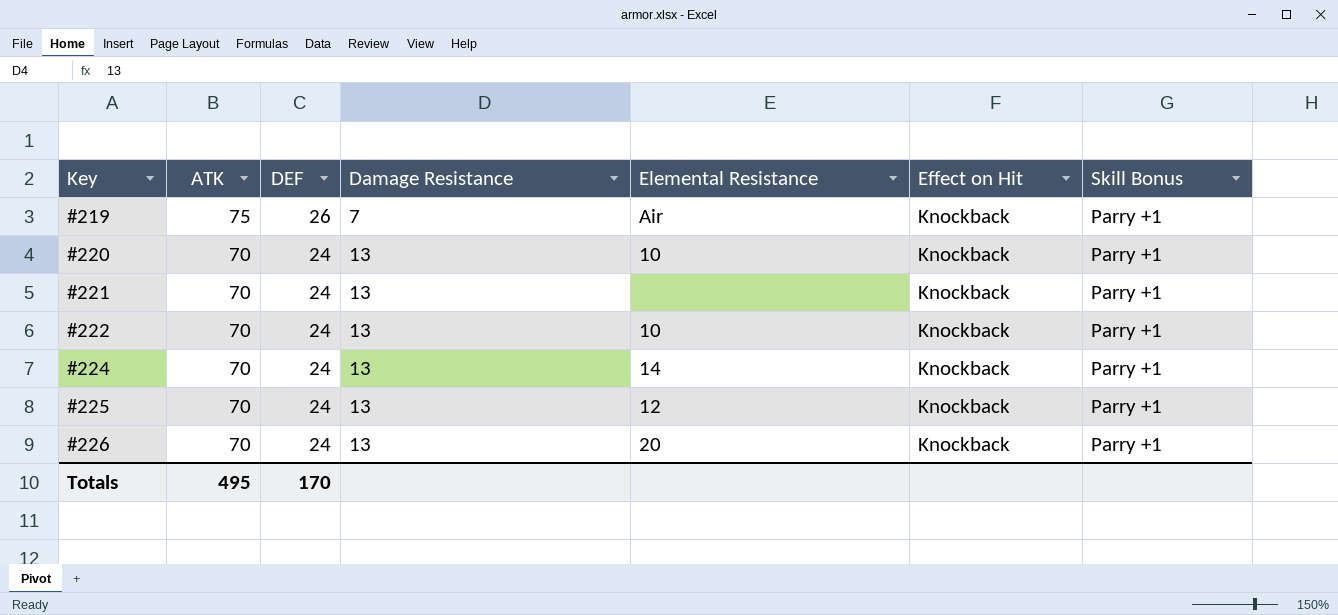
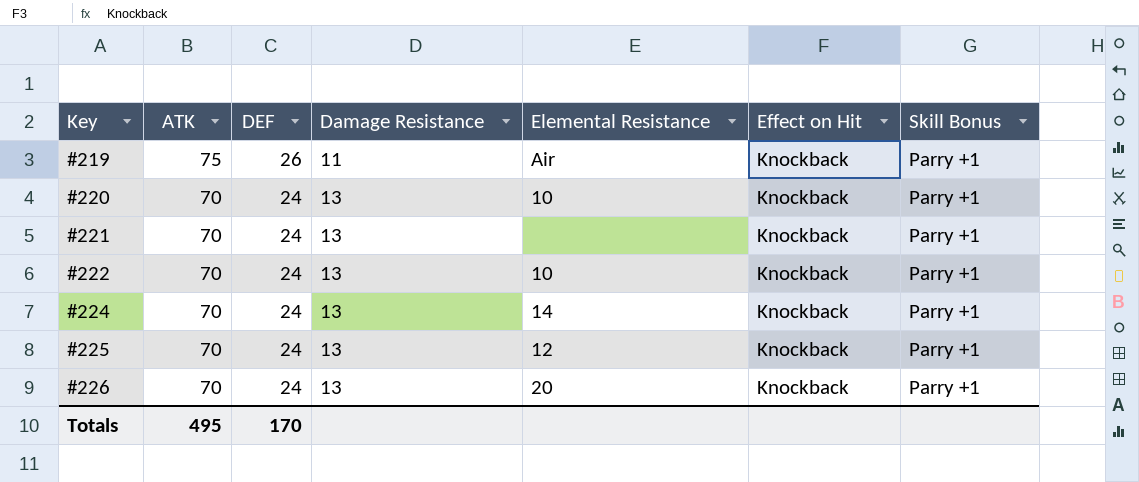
#219 | Damage Resistance: 7 -> 11

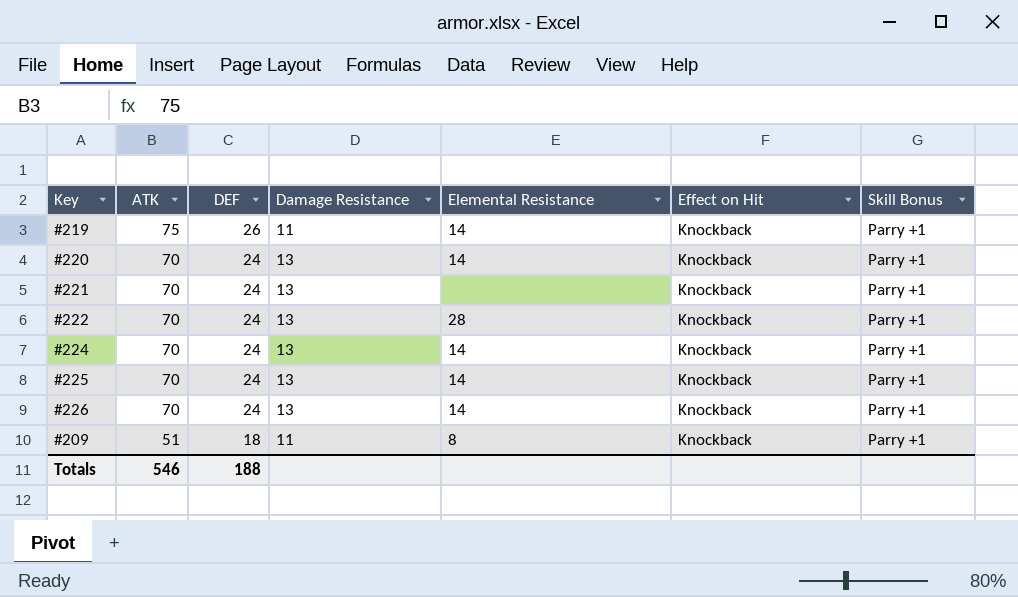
#219 | Elemental Resistance: Air -> 14
#220 | Elemental Resistance: 10 -> 14
#222 | Elemental Resistance: 10 -> 28
#225 | Elemental Resistance: 12 -> 14
#226 | Elemental Resistance: 20 -> 14
row #209: none -> 51 | 18 | 11 | 8 | Knockback | Parry +1
Totals | ATK: 495 -> 546
Totals | DEF: 170 -> 188

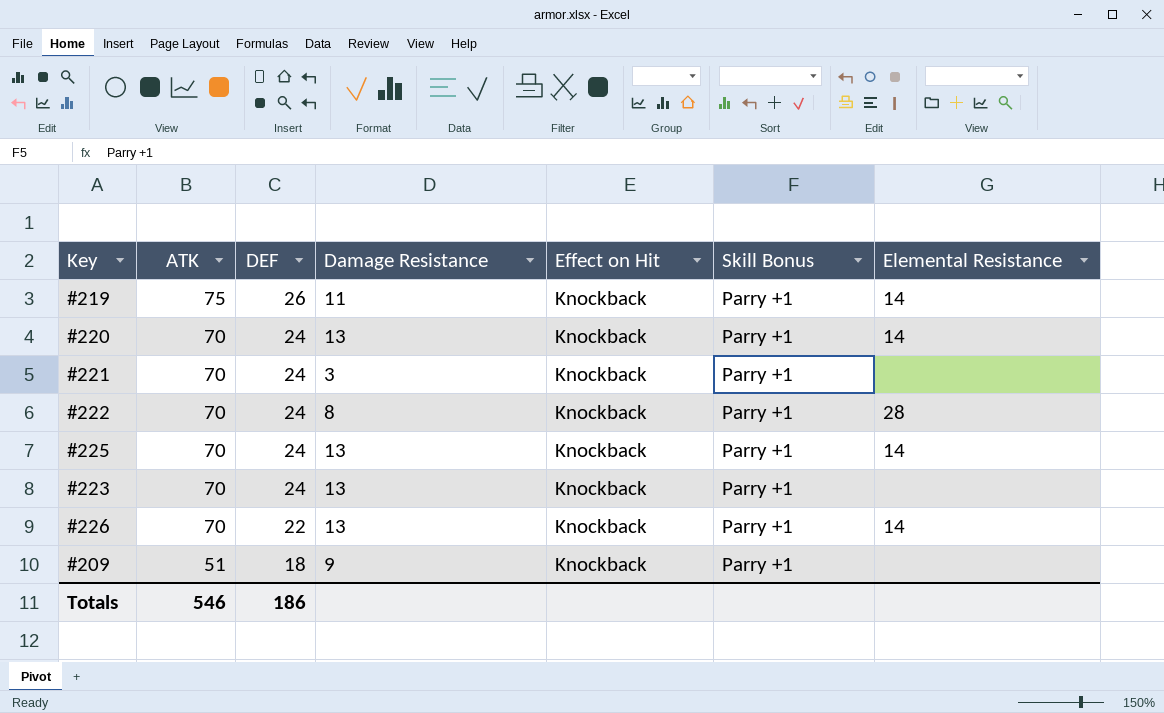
column Elemental Resistance | position: 5 -> 7
row #224: 70 | 24 | 13 | 14 | Knockback | Parry +1 -> none
#221 | Damage Resistance: 13 -> 3
#222 | Damage Resistance: 13 -> 8
row #223: none -> 70 | 24 | 13 | Knockback | Parry +1 | none
#226 | DEF: 24 -> 22
#209 | Damage Resistance: 11 -> 9
#209 | Elemental Resistance: 8 -> none
Totals | DEF: 188 -> 186

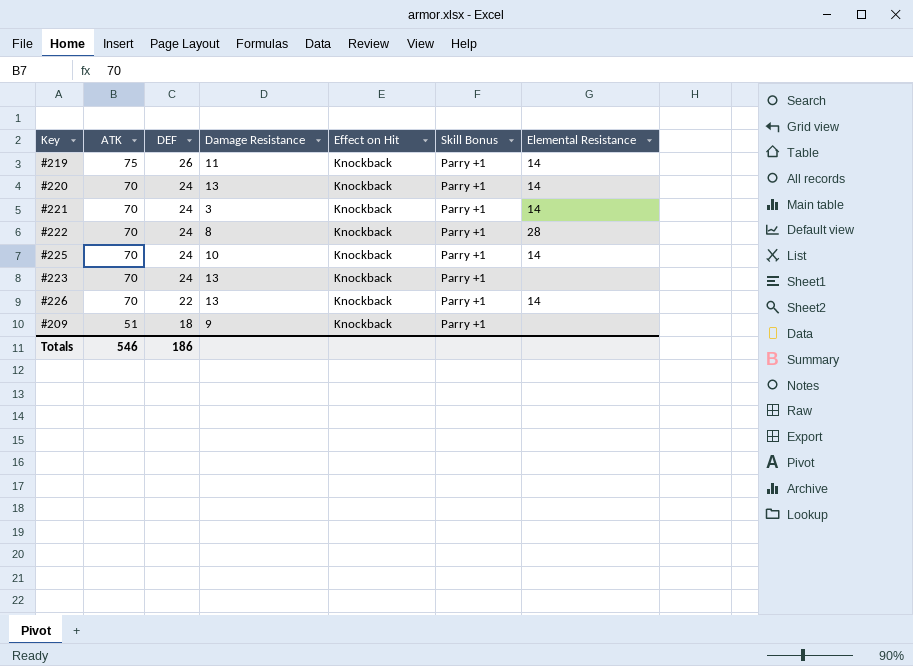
#221 | Elemental Resistance: none -> 14
#225 | Damage Resistance: 13 -> 10

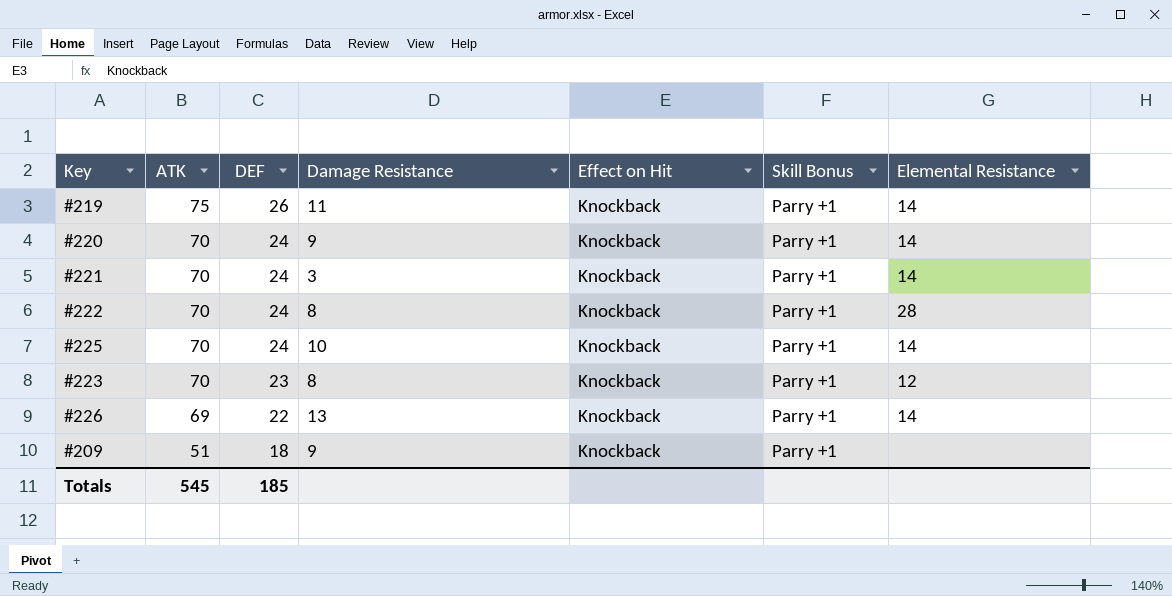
#220 | Damage Resistance: 13 -> 9
#223 | DEF: 24 -> 23
#223 | Damage Resistance: 13 -> 8
#223 | Elemental Resistance: none -> 12
#226 | ATK: 70 -> 69
Totals | ATK: 546 -> 545
Totals | DEF: 186 -> 185

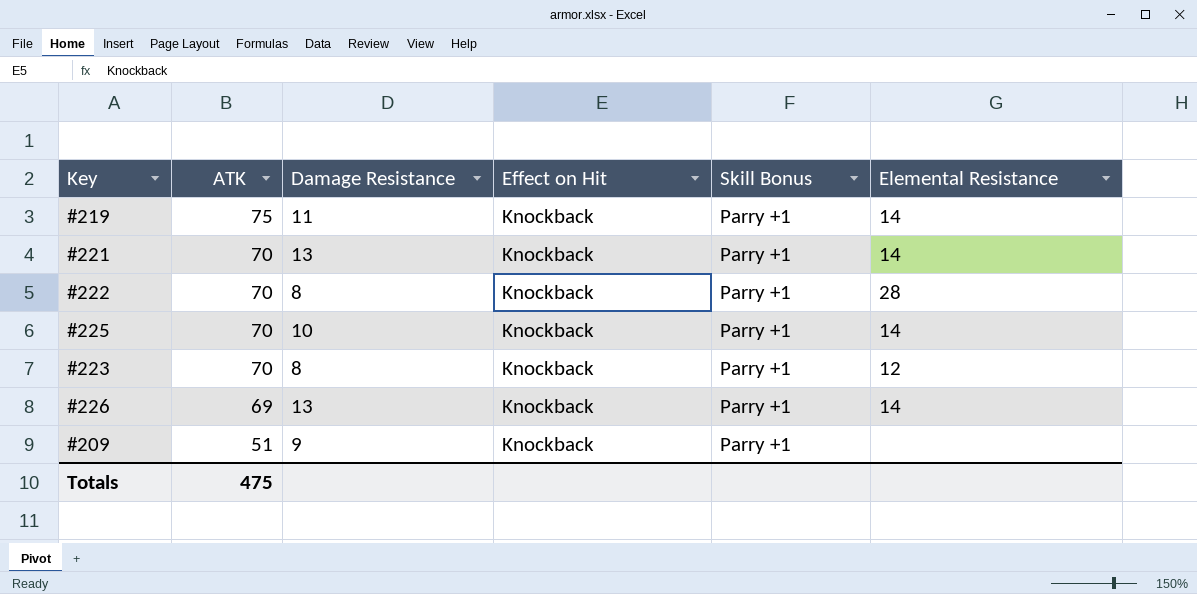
column DEF | position: 3 -> none
row #220: 70 | 24 | 9 | Knockback | Parry +1 | 14 -> none
#221 | Damage Resistance: 3 -> 13
Totals | ATK: 545 -> 475

